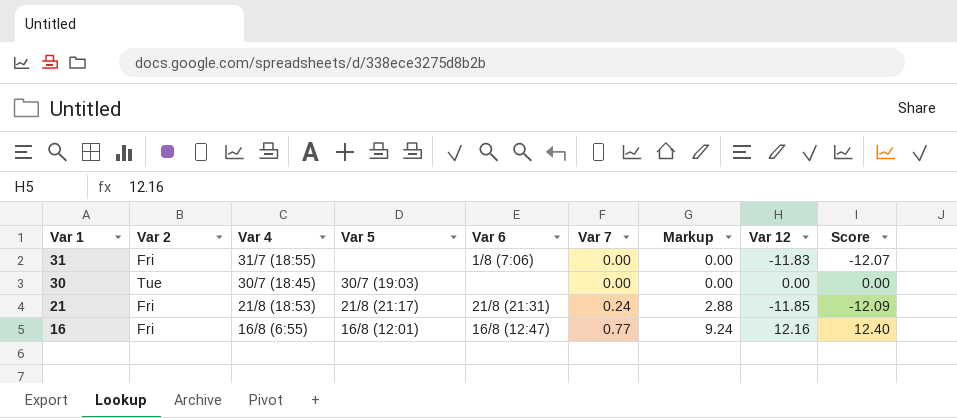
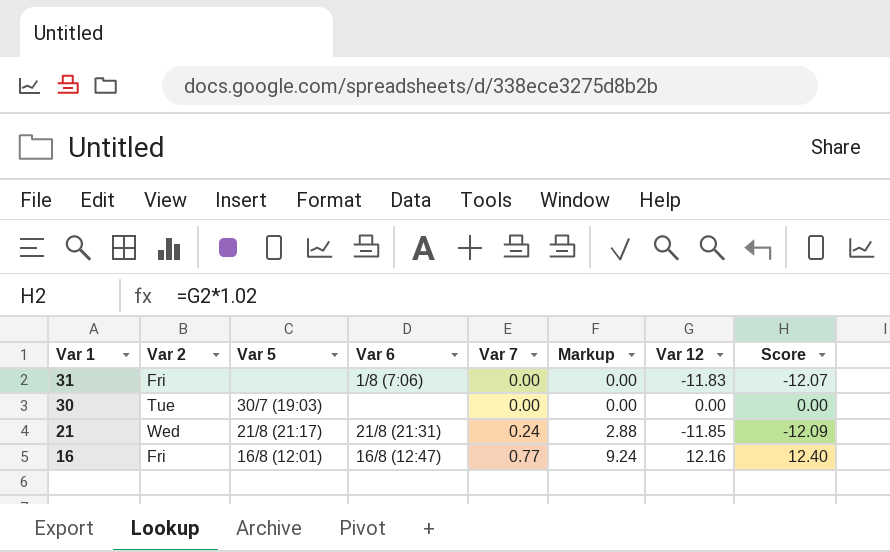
column Var 4 | position: 3 -> none
21 | Var 2: Fri -> Wed

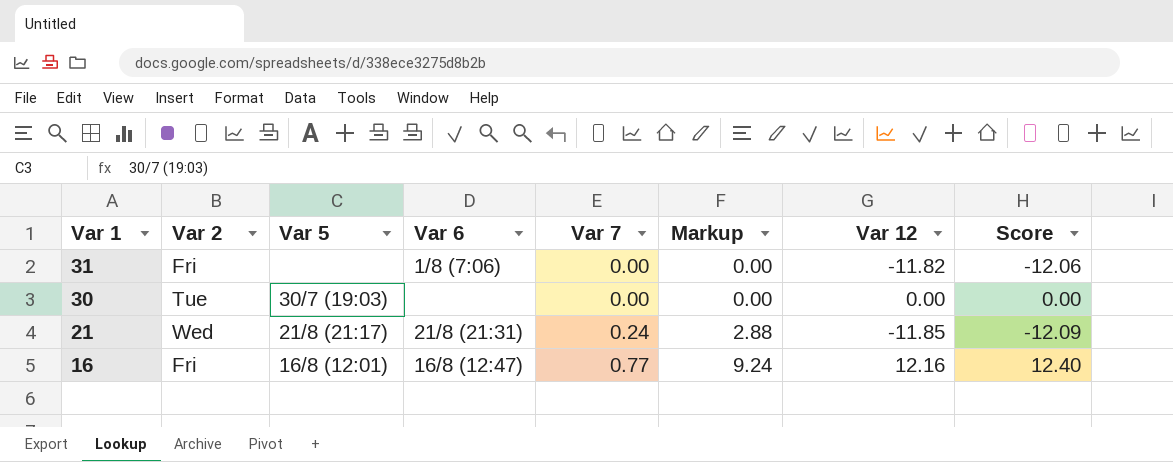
31 | Var 12: -11.83 -> -11.82
31 | Score: -12.07 -> -12.06

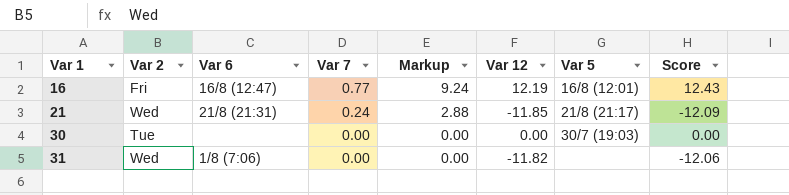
row order: Var 1 descending -> Var 1 ascending
column Var 5 | position: 3 -> 7
16 | Var 12: 12.16 -> 12.19
16 | Score: 12.40 -> 12.43
31 | Var 2: Fri -> Wed

